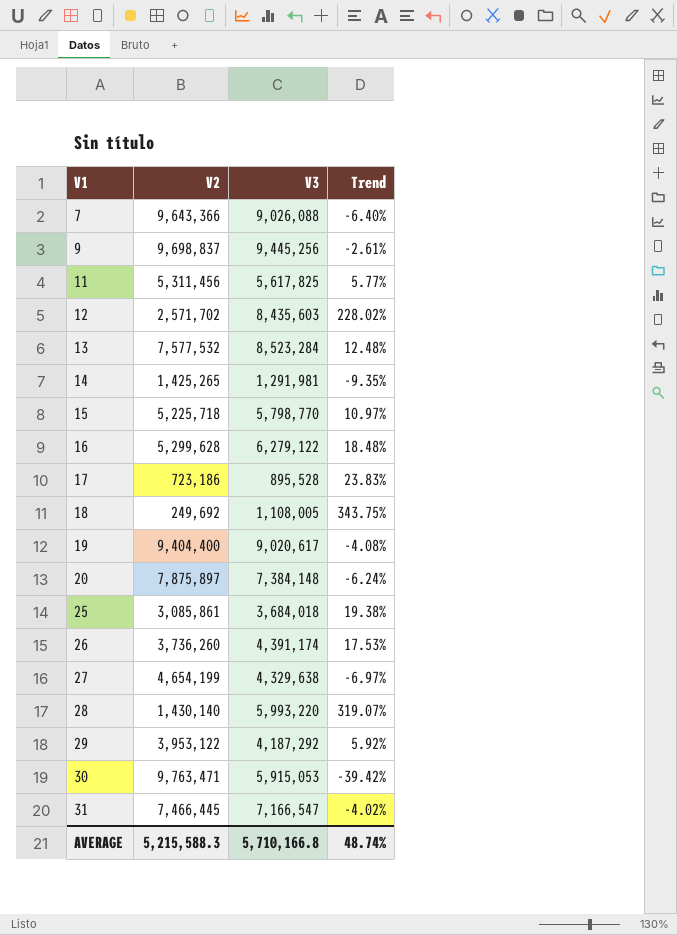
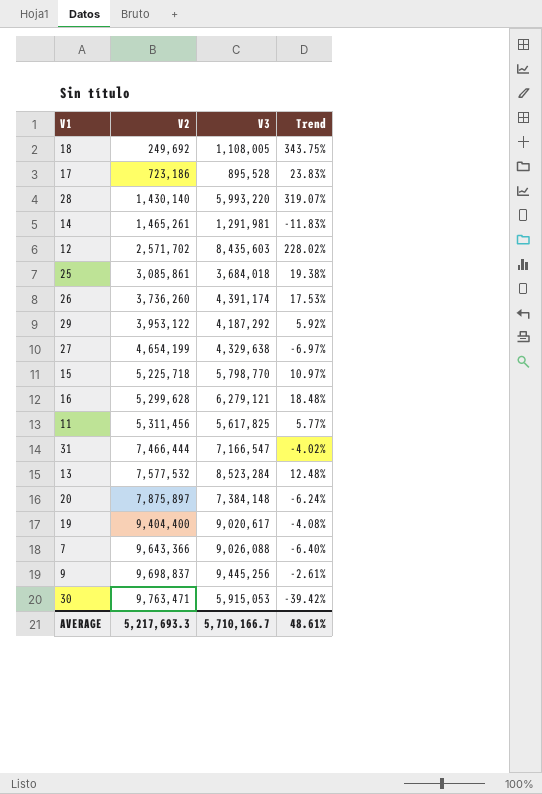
row order: V1 ascending -> V2 ascending
14 | V2: 1,425,265 -> 1,465,261
14 | Trend: -9.35% -> -11.83%
16 | V3: 6,279,122 -> 6,279,121
31 | V2: 7,466,445 -> 7,466,444
AVERAGE | V2: 5,215,588.3 -> 5,217,693.3
AVERAGE | V3: 5,710,166.8 -> 5,710,166.7
AVERAGE | Trend: 48.74% -> 48.61%

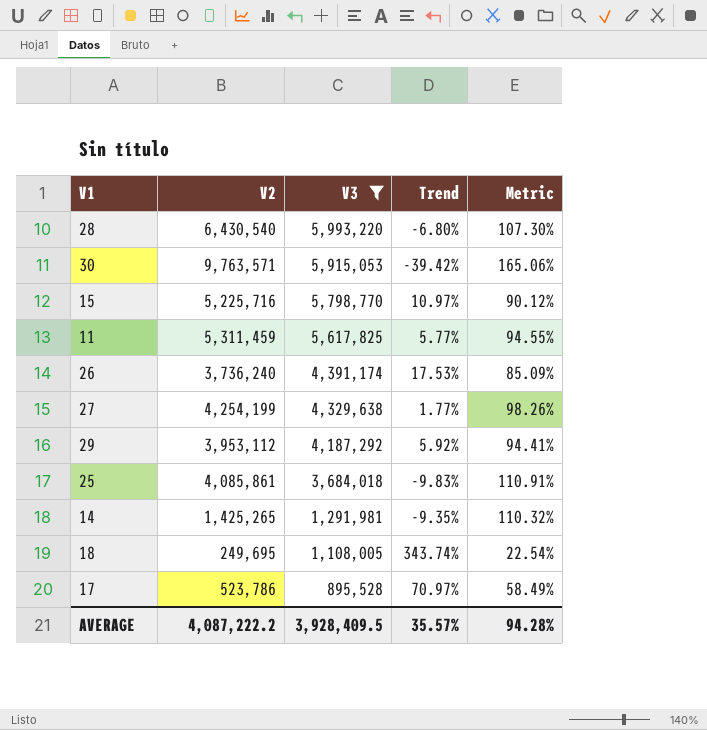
filter: none -> V3 <= 5,993,220
row order: V2 ascending -> V3 descending
column Metric | formula: none -> [V2] / [V3]
28 | V2: 1,430,140 -> 6,430,540
28 | Trend: 319.07% -> -6.80%
30 | V2: 9,763,471 -> 9,763,571
15 | V2: 5,225,718 -> 5,225,716
11 | V2: 5,311,456 -> 5,311,459
26 | V2: 3,736,260 -> 3,736,240
27 | V2: 4,654,199 -> 4,254,199
27 | Trend: -6.97% -> 1.77%
29 | V2: 3,953,122 -> 3,953,112
25 | V2: 3,085,861 -> 4,085,861
25 | Trend: 19.38% -> -9.83%
14 | V2: 1,465,261 -> 1,425,265
14 | Trend: -11.83% -> -9.35%
18 | V2: 249,692 -> 249,695
18 | Trend: 343.75% -> 343.74%
17 | V2: 723,186 -> 523,786
17 | Trend: 23.83% -> 70.97%
AVERAGE | V2: 5,217,693.3 -> 4,087,222.2
AVERAGE | V3: 5,710,166.7 -> 3,928,409.5
AVERAGE | Trend: 48.61% -> 35.57%

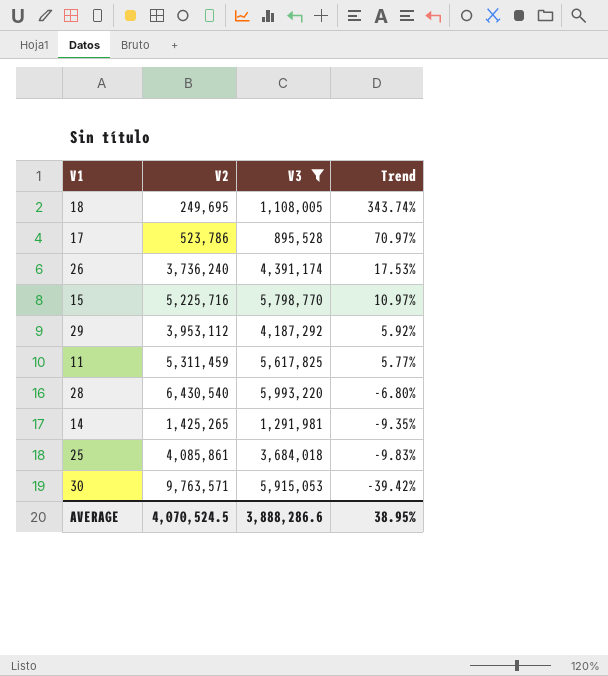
row order: V3 descending -> Trend descending
column Metric | formula: [V2] / [V3] -> none
row 27: 4,254,199 | 4,329,638 | 1.77% | 98.26% -> none
AVERAGE | V2: 4,087,222.2 -> 4,070,524.5
AVERAGE | V3: 3,928,409.5 -> 3,888,286.6
AVERAGE | Trend: 35.57% -> 38.95%

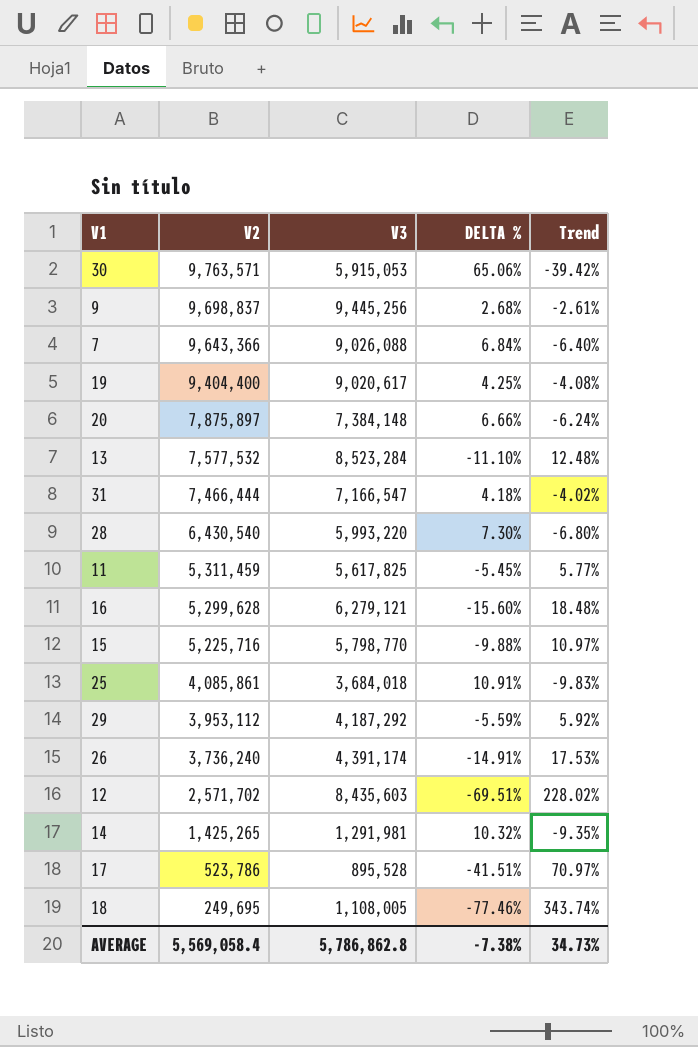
filter: V3 <= 5,993,220 -> none
row order: Trend descending -> V2 descending
column DELTA % | formula: none -> ([V2] - [V3]) / [V3]
AVERAGE | V2: 4,070,524.5 -> 5,569,058.4
AVERAGE | V3: 3,888,286.6 -> 5,786,862.8
AVERAGE | Trend: 38.95% -> 34.73%

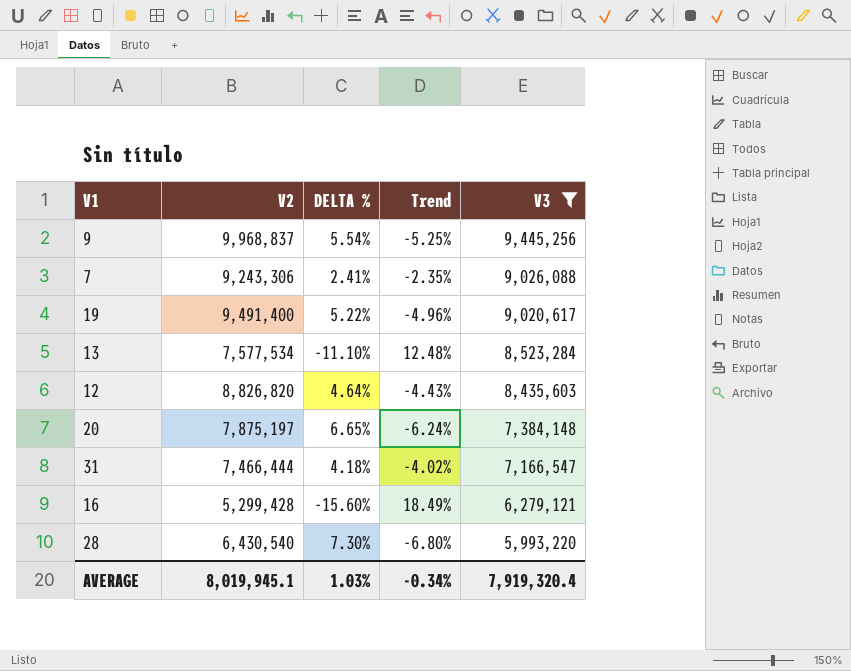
filter: none -> V3 >= 5,993,220
row order: V2 descending -> V3 descending
column V3 | position: 3 -> 5
9 | V2: 9,698,837 -> 9,968,837
9 | DELTA %: 2.68% -> 5.54%
9 | Trend: -2.61% -> -5.25%
7 | V2: 9,643,366 -> 9,243,306
7 | DELTA %: 6.84% -> 2.41%
7 | Trend: -6.40% -> -2.35%
19 | V2: 9,404,400 -> 9,491,400
19 | DELTA %: 4.25% -> 5.22%
19 | Trend: -4.08% -> -4.96%
13 | V2: 7,577,532 -> 7,577,534
12 | V2: 2,571,702 -> 8,826,820
12 | DELTA %: -69.51% -> 4.64%
12 | Trend: 228.02% -> -4.43%
20 | V2: 7,875,897 -> 7,875,197
20 | DELTA %: 6.66% -> 6.65%
16 | V2: 5,299,628 -> 5,299,428
16 | Trend: 18.48% -> 18.49%
AVERAGE | V2: 5,569,058.4 -> 8,019,945.1
AVERAGE | DELTA %: -7.38% -> 1.03%
AVERAGE | Trend: 34.73% -> -0.34%
AVERAGE | V3: 5,786,862.8 -> 7,919,320.4

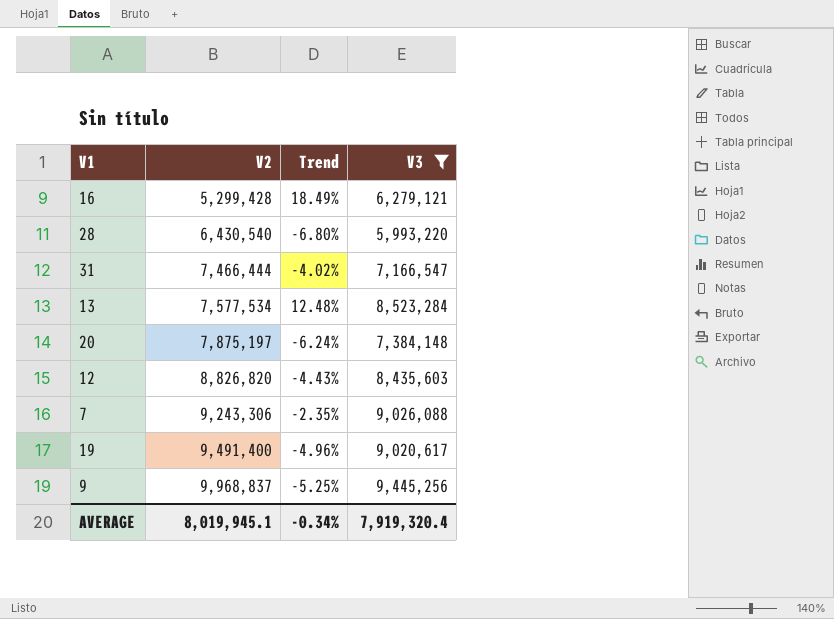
row order: V3 descending -> V2 ascending
column DELTA % | formula: ([V2] - [V3]) / [V3] -> none

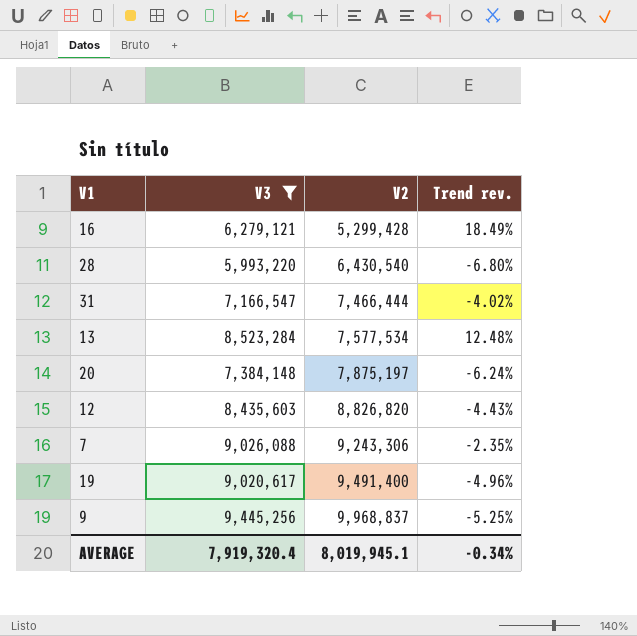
column V3 | position: 4 -> 2
column name: Trend -> Trend rev.

